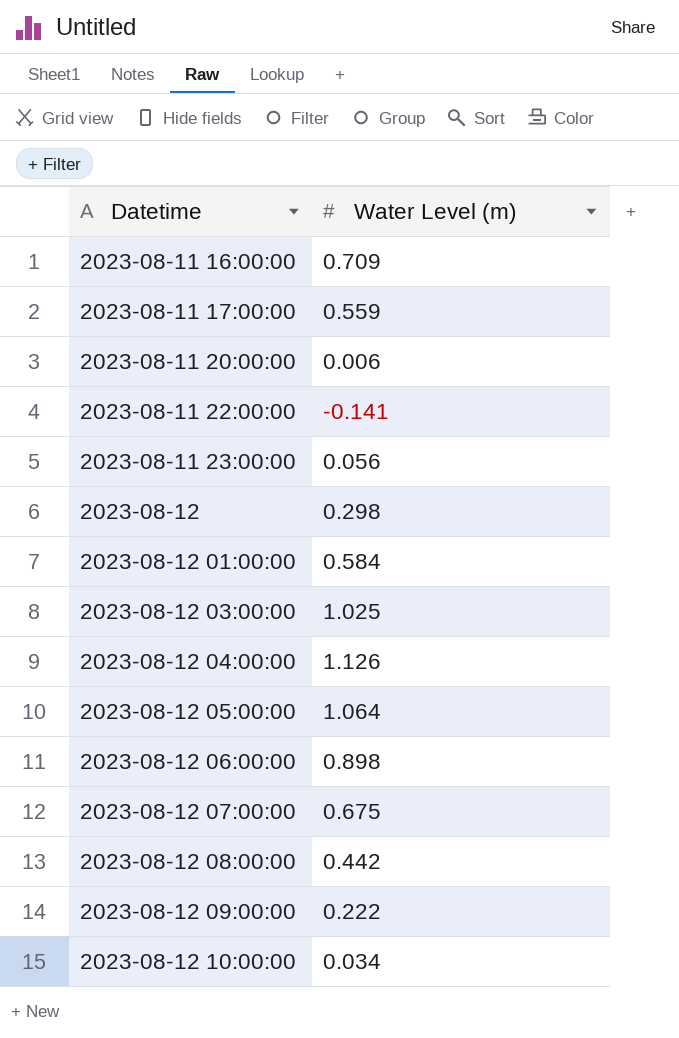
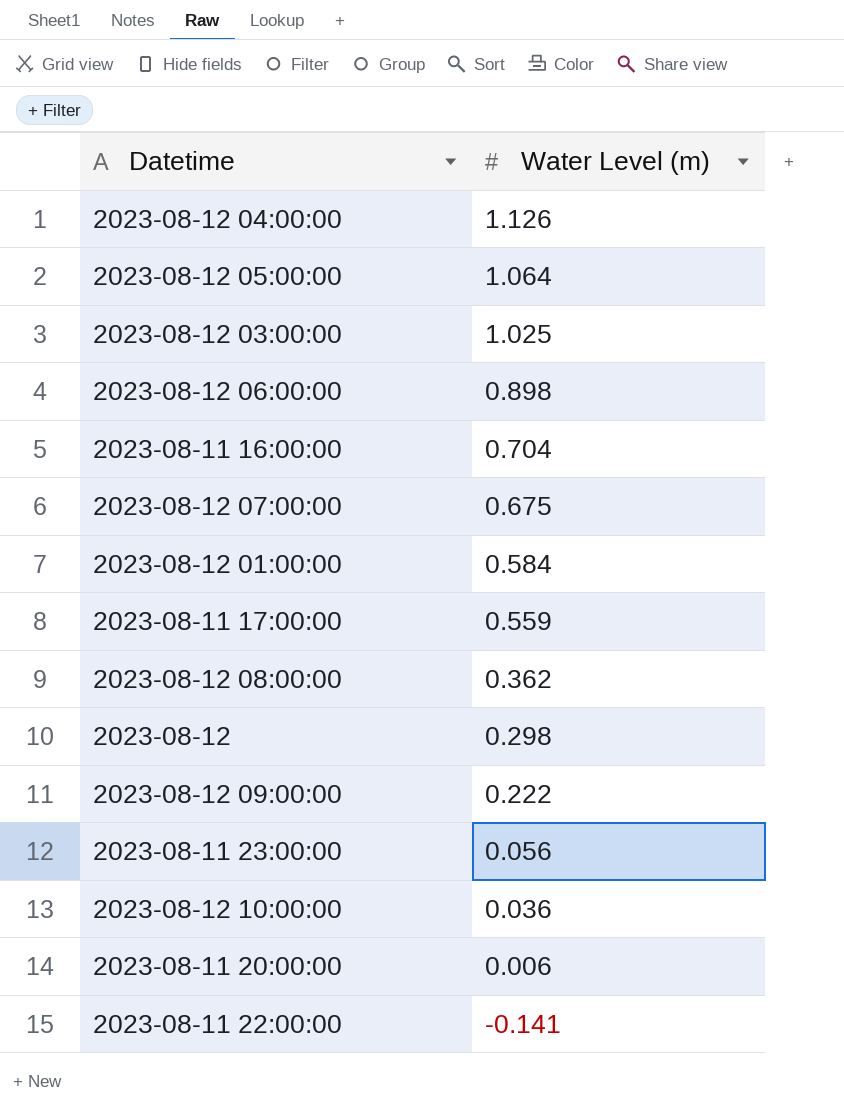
row order: Datetime ascending -> Water Level (m) descending
2023-08-11 16:00:00 | Water Level (m): 0.709 -> 0.704
2023-08-12 08:00:00 | Water Level (m): 0.442 -> 0.362
2023-08-12 10:00:00 | Water Level (m): 0.034 -> 0.036

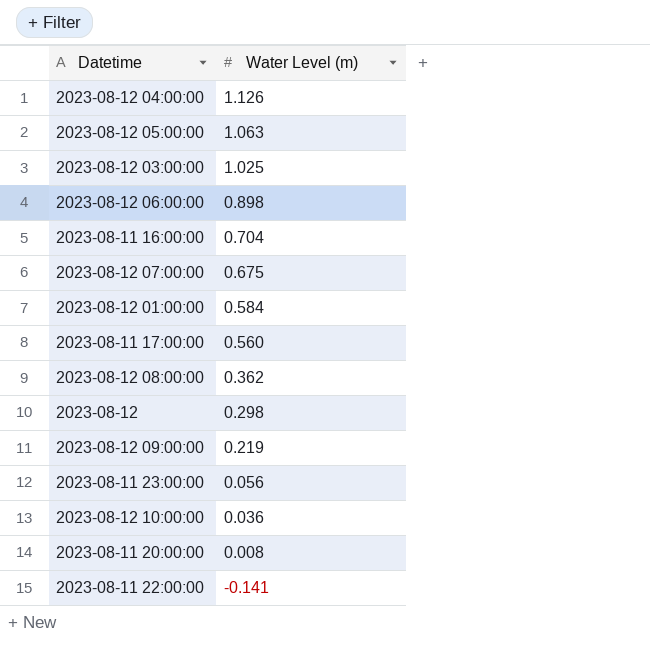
2023-08-12 05:00:00 | Water Level (m): 1.064 -> 1.063
2023-08-11 17:00:00 | Water Level (m): 0.559 -> 0.560
2023-08-12 09:00:00 | Water Level (m): 0.222 -> 0.219
2023-08-11 20:00:00 | Water Level (m): 0.006 -> 0.008

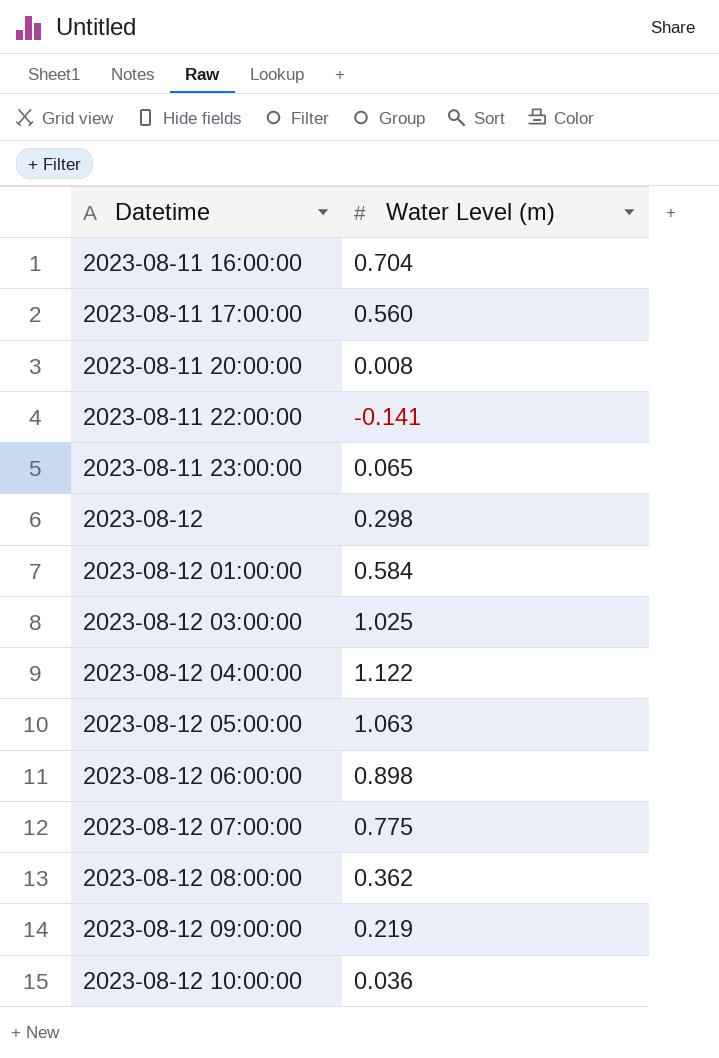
row order: Water Level (m) descending -> Datetime ascending
2023-08-11 23:00:00 | Water Level (m): 0.056 -> 0.065
2023-08-12 04:00:00 | Water Level (m): 1.126 -> 1.122
2023-08-12 07:00:00 | Water Level (m): 0.675 -> 0.775

